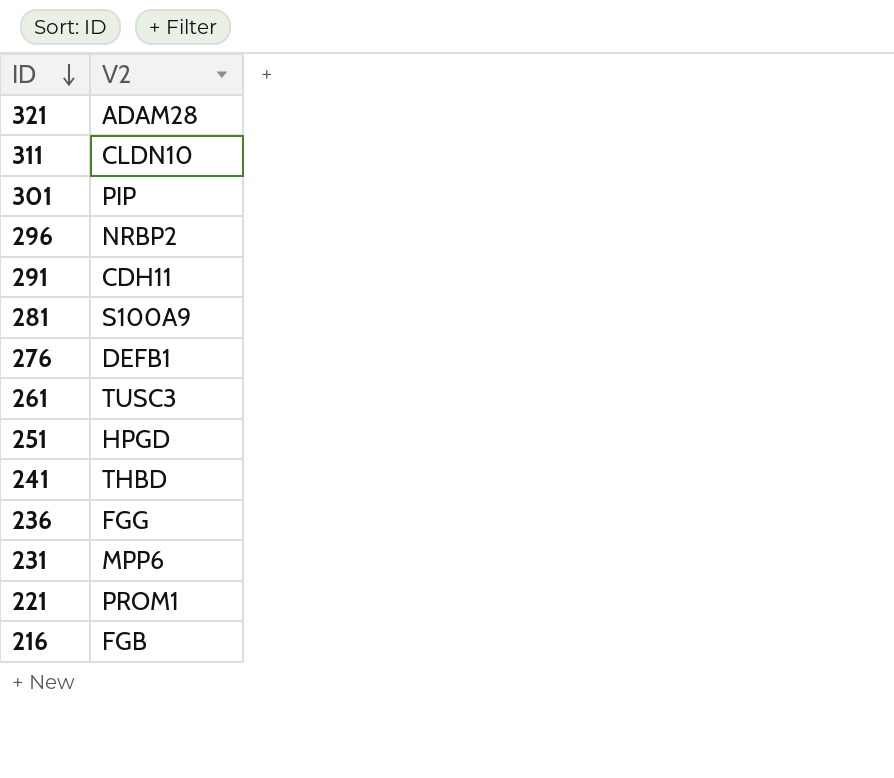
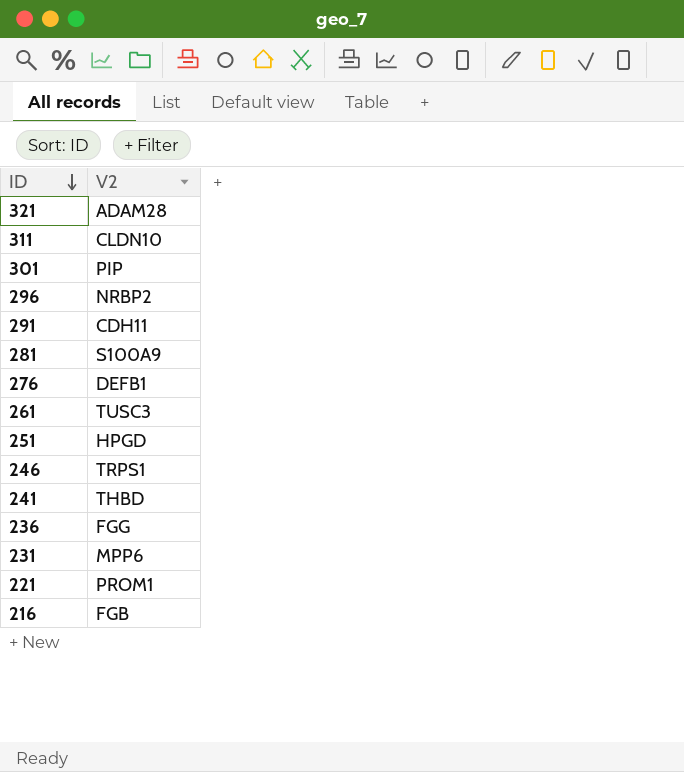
row 246: none -> TRPS1

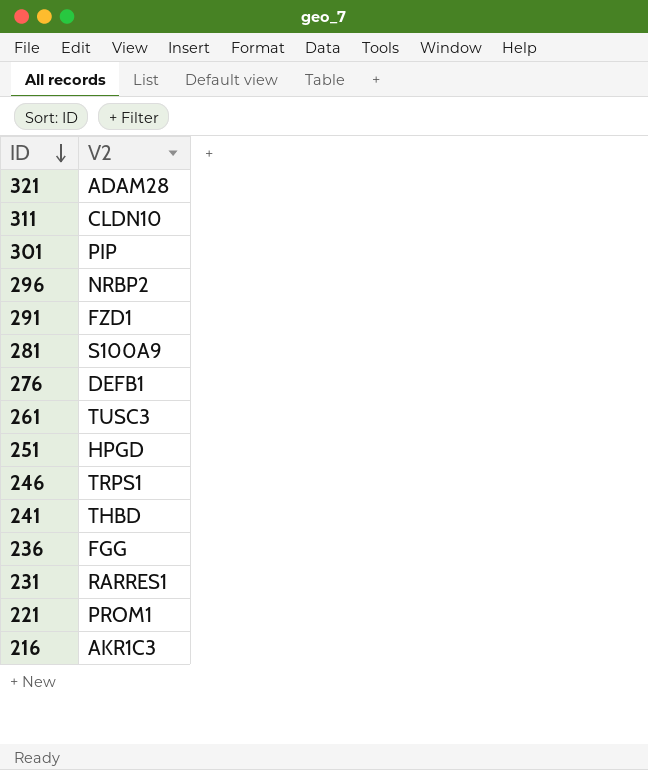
291 | V2: CDH11 -> FZD1
231 | V2: MPP6 -> RARRES1
216 | V2: FGB -> AKR1C3

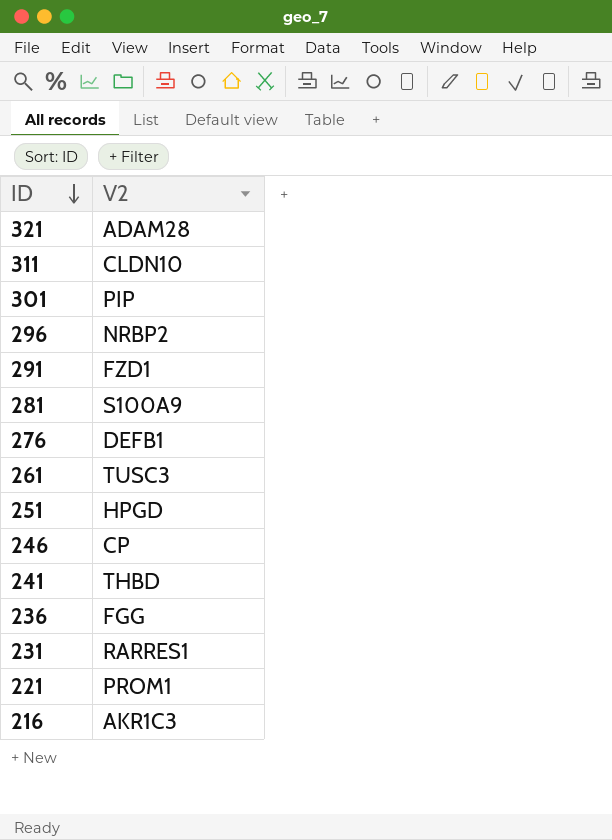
246 | V2: TRPS1 -> CP

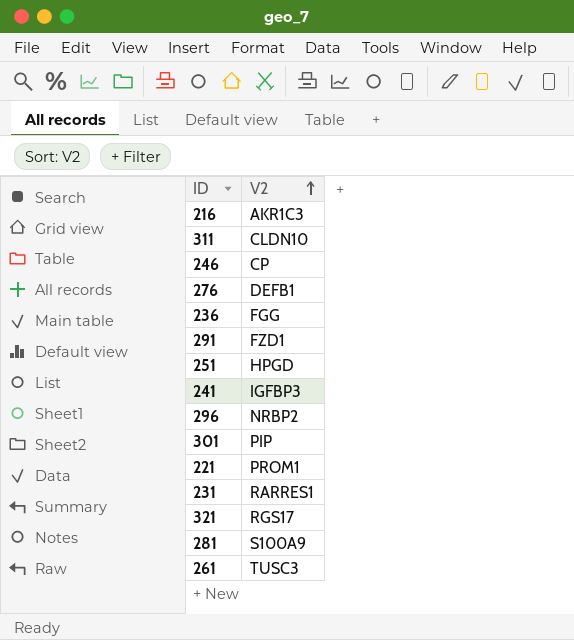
row order: ID descending -> V2 ascending
241 | V2: THBD -> IGFBP3
321 | V2: ADAM28 -> RGS17

